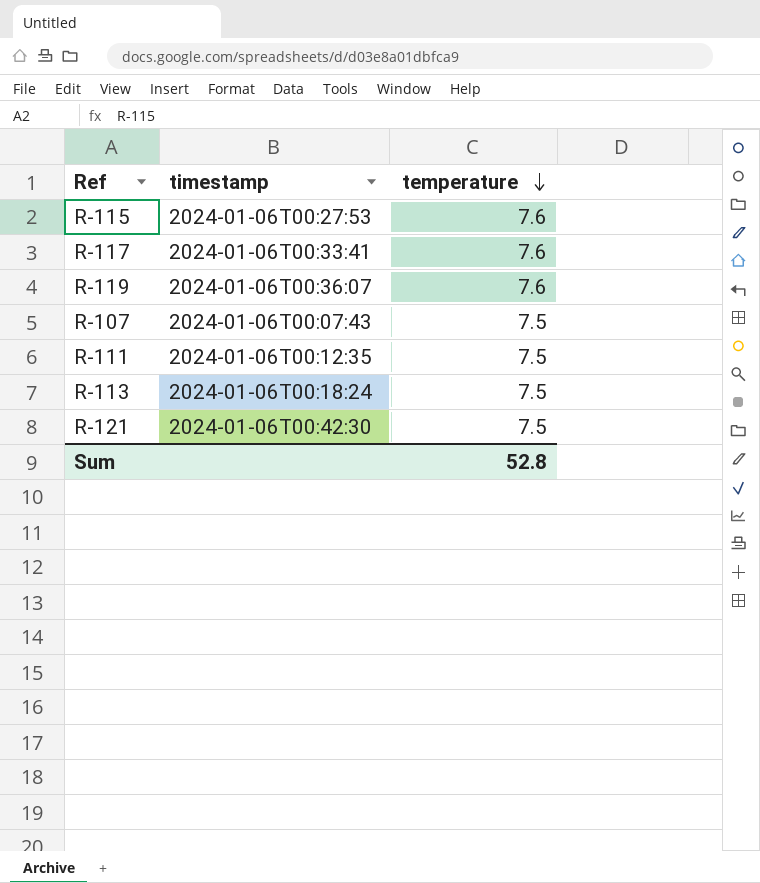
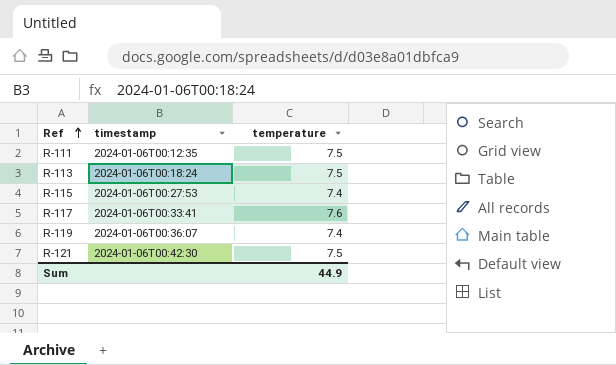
row order: temperature descending -> Ref ascending
row R-107: 2024-01-06T00:07:43 | 7.5 -> none
R-115 | temperature: 7.6 -> 7.4
R-119 | temperature: 7.6 -> 7.4
Sum | temperature: 52.8 -> 44.9

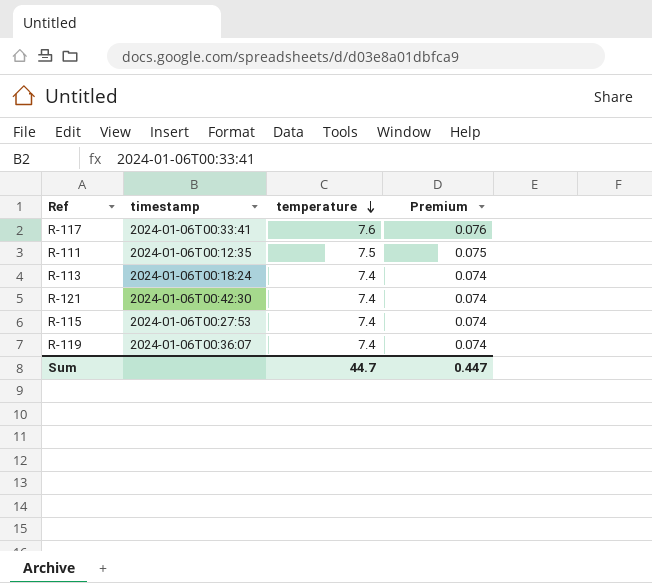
row order: Ref ascending -> temperature descending
column Premium | formula: none -> [temperature] * 0.01
R-113 | temperature: 7.5 -> 7.4
R-121 | temperature: 7.5 -> 7.4
Sum | temperature: 44.9 -> 44.7

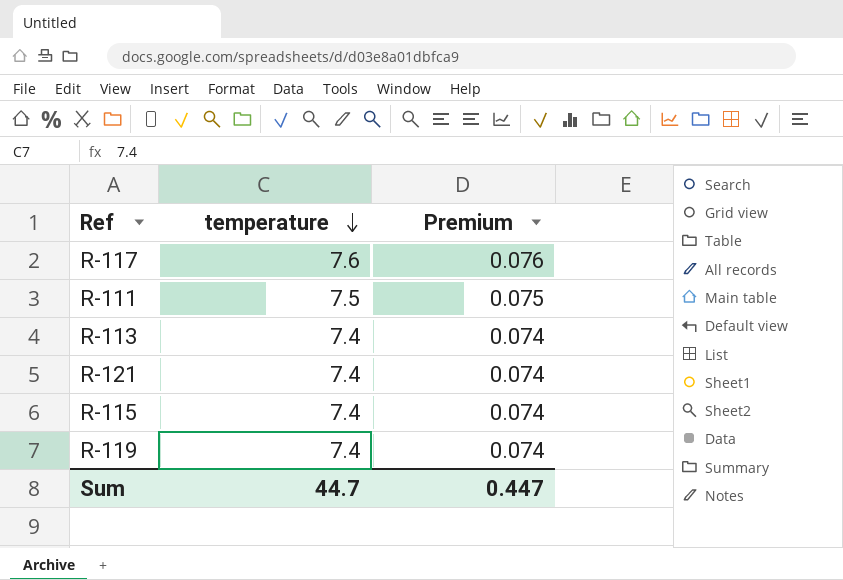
column timestamp | position: 2 -> none

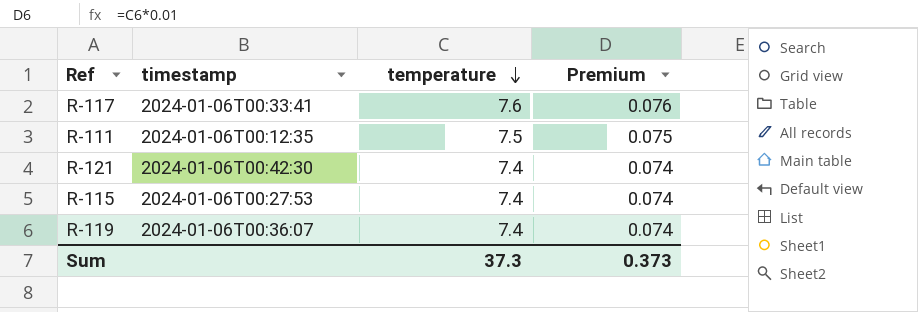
column timestamp | position: none -> 2
row R-113: 7.4 | 0.074 -> none
Sum | temperature: 44.7 -> 37.3
Sum | Premium: 0.447 -> 0.373

